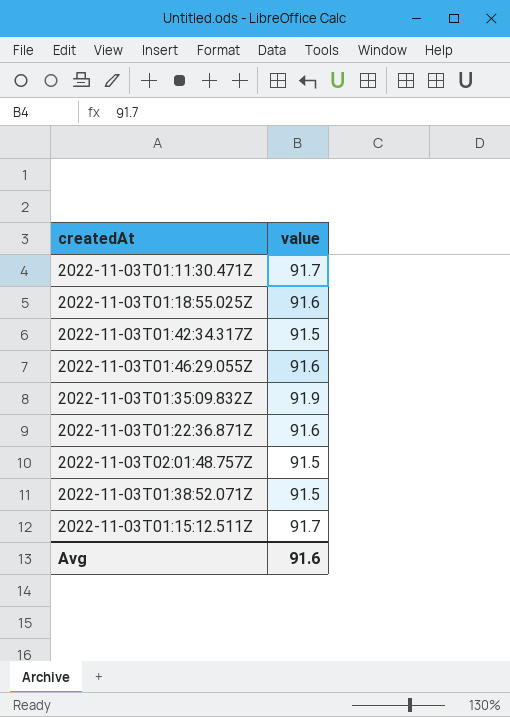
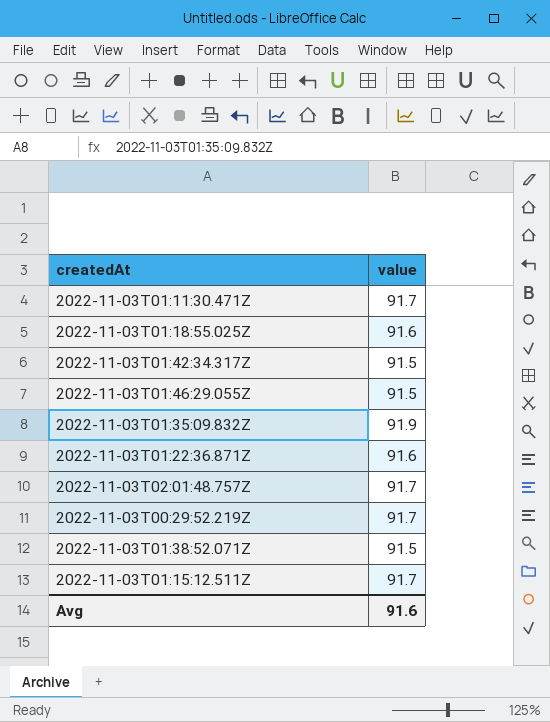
2022-11-03T01:46:29.055Z | value: 91.6 -> 91.5
2022-11-03T02:01:48.757Z | value: 91.5 -> 91.7
row 2022-11-03T00:29:52.219Z: none -> 91.7

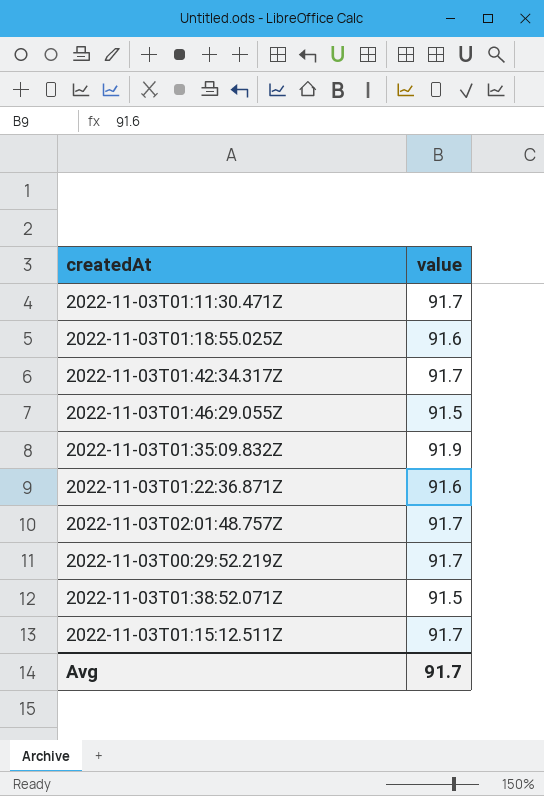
2022-11-03T01:42:34.317Z | value: 91.5 -> 91.7
Avg | value: 91.6 -> 91.7

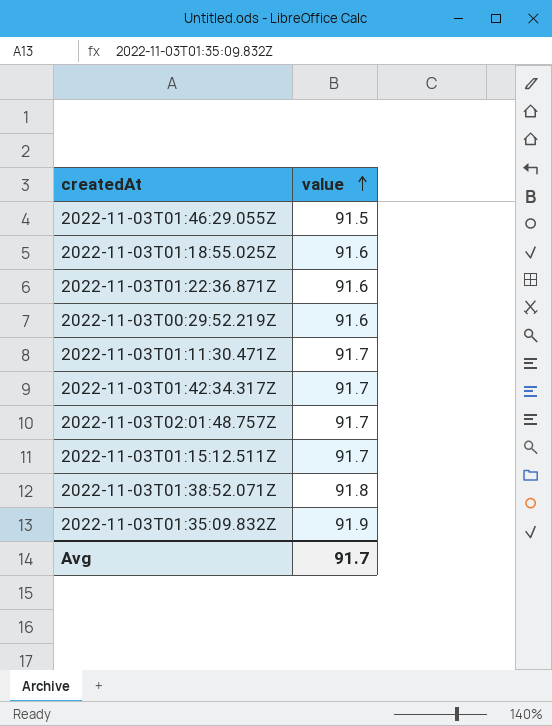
row order: none -> value ascending
2022-11-03T00:29:52.219Z | value: 91.7 -> 91.6
2022-11-03T01:38:52.071Z | value: 91.5 -> 91.8

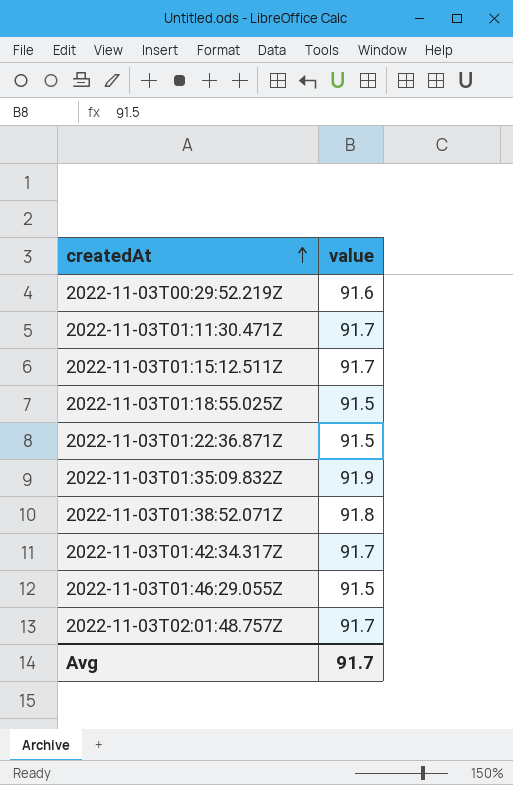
row order: value ascending -> createdAt ascending
2022-11-03T01:18:55.025Z | value: 91.6 -> 91.5
2022-11-03T01:22:36.871Z | value: 91.6 -> 91.5

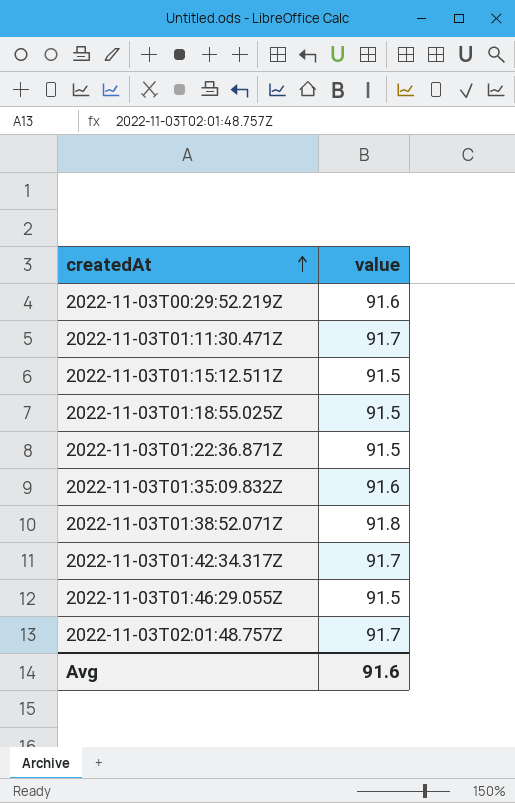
2022-11-03T01:15:12.511Z | value: 91.7 -> 91.5
2022-11-03T01:35:09.832Z | value: 91.9 -> 91.6
Avg | value: 91.7 -> 91.6

